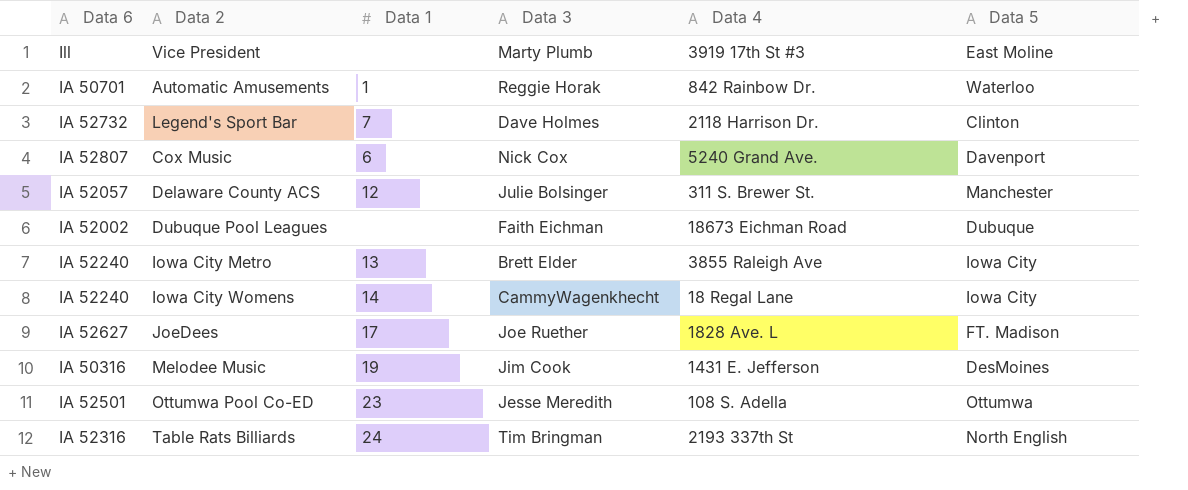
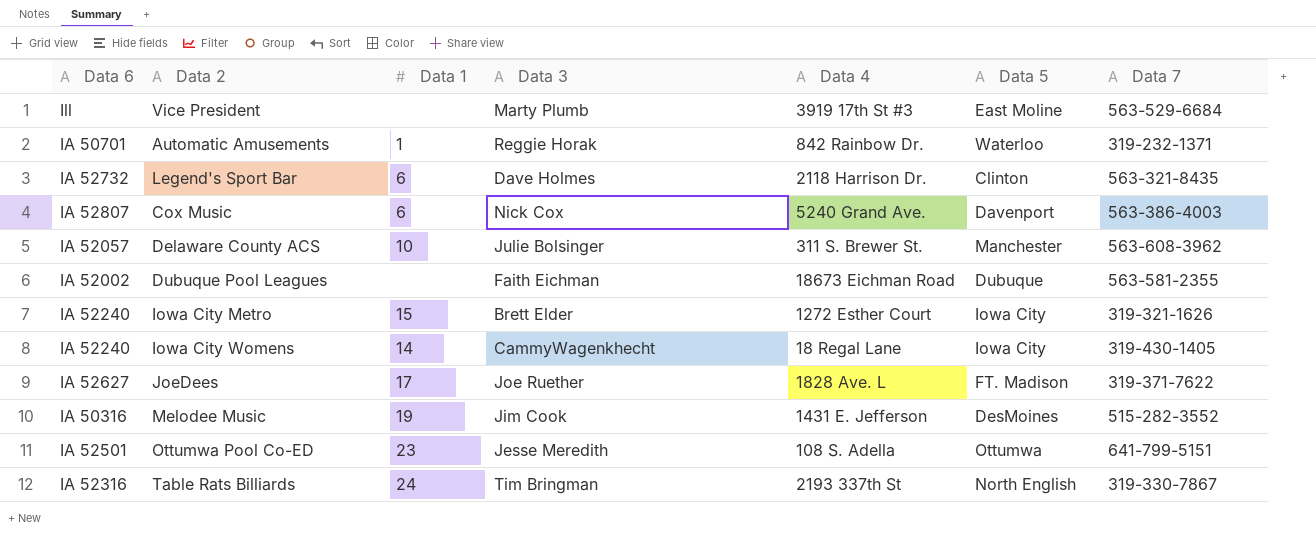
column Data 7 | position: none -> 7
Legend's Sport Bar | Data 1: 7 -> 6
Delaware County ACS | Data 1: 12 -> 10
Iowa City Metro | Data 1: 13 -> 15
Iowa City Metro | Data 4: 3855 Raleigh Ave -> 1272 Esther Court

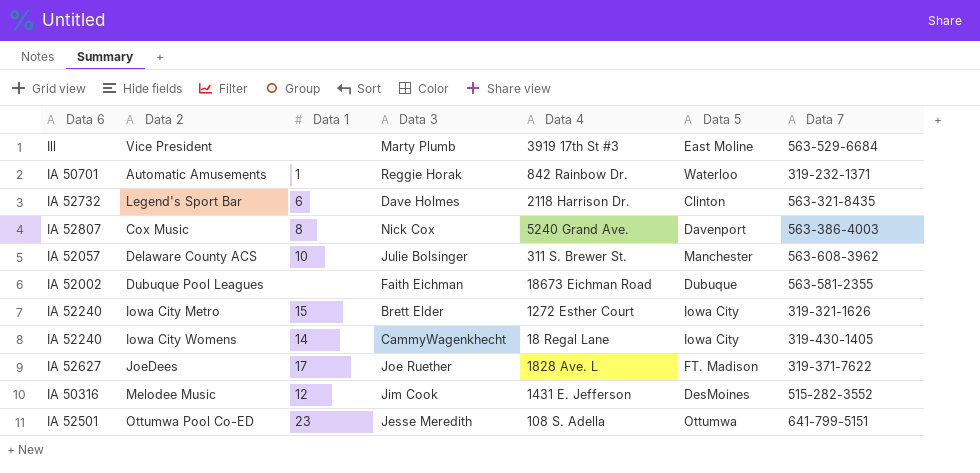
row Table Rats Billiards: IA 52316 | 24 | Tim Bringman | 2193 337th St | North English | 319-330-7867 -> none
Cox Music | Data 1: 6 -> 8
Melodee Music | Data 1: 19 -> 12

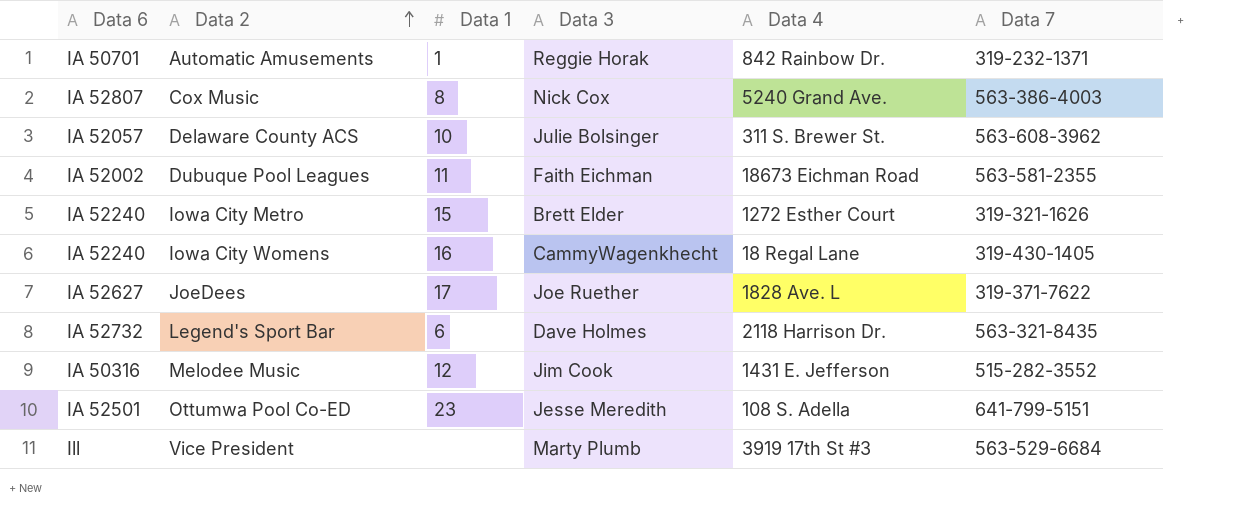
row order: none -> Data 2 ascending
column Data 5 | position: 6 -> none
Dubuque Pool Leagues | Data 1: none -> 11
Iowa City Womens | Data 1: 14 -> 16

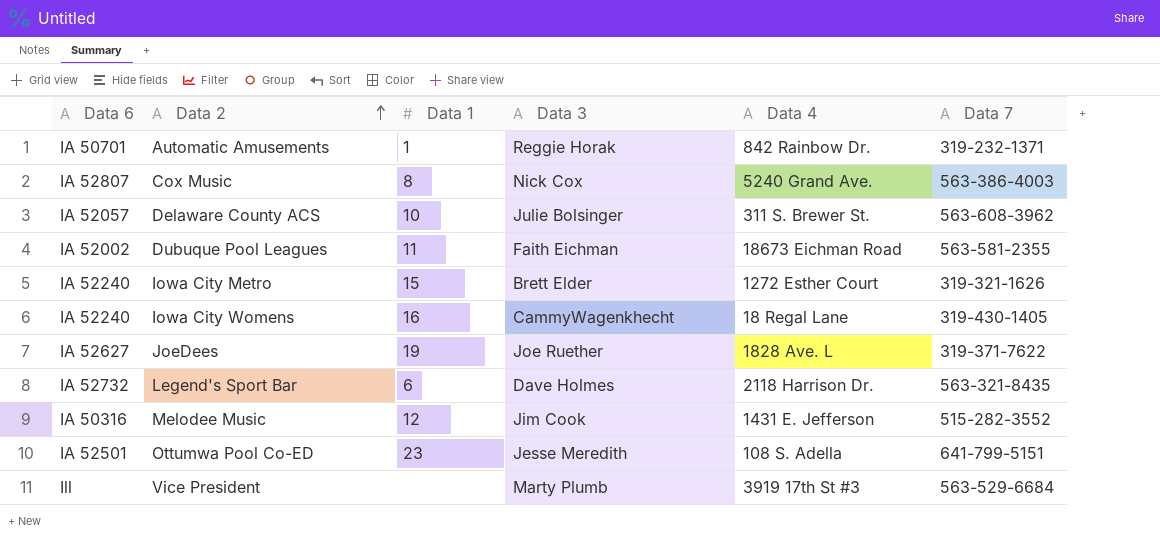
JoeDees | Data 1: 17 -> 19

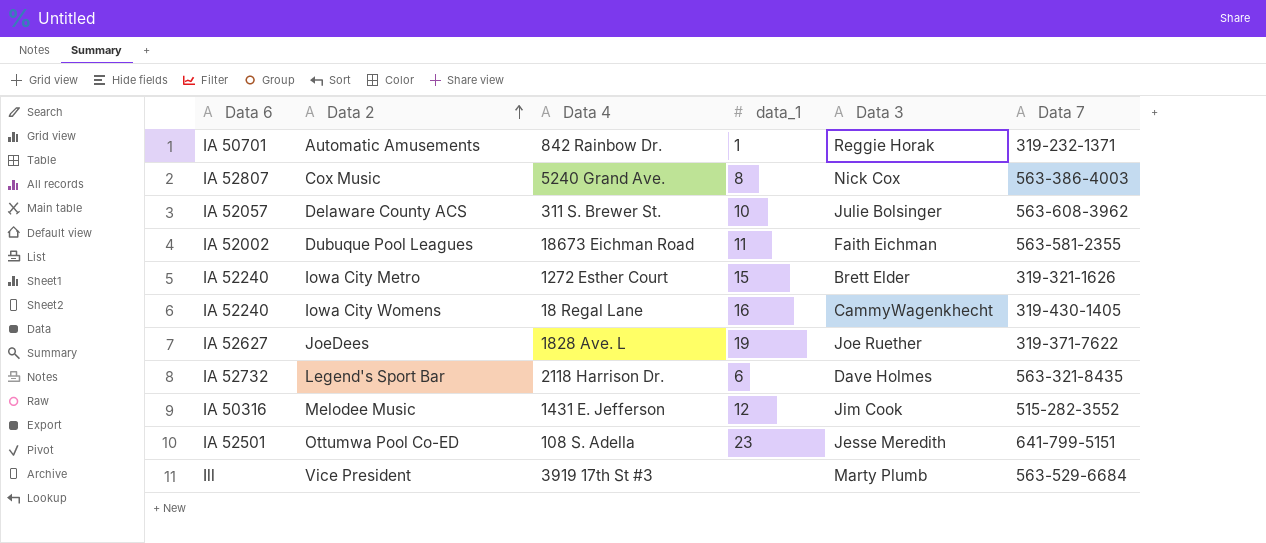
column Data 4 | position: 5 -> 3
column name: Data 1 -> data_1

